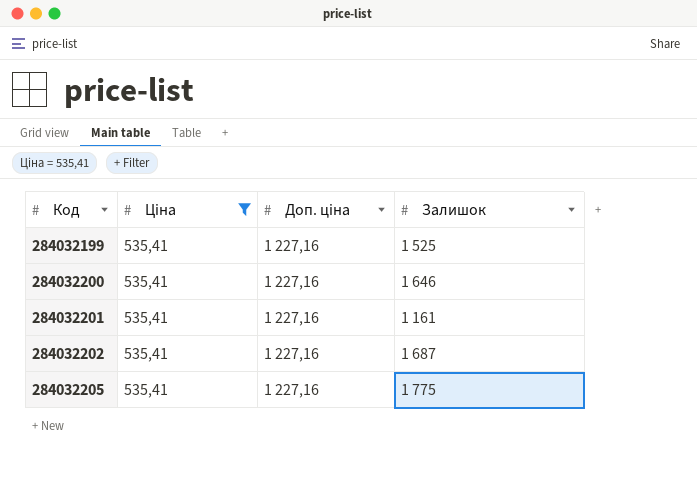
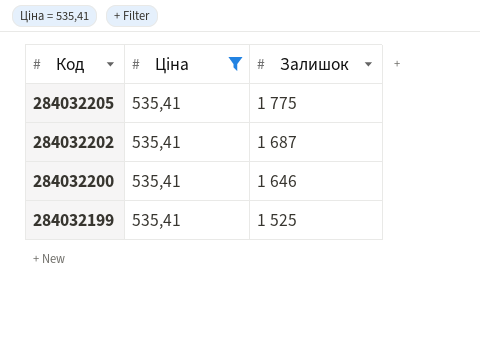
row order: Код ascending -> Код descending
column Доп. ціна | position: 3 -> none
row 284032201: 535,41 | 1 227,16 | 1 161 -> none

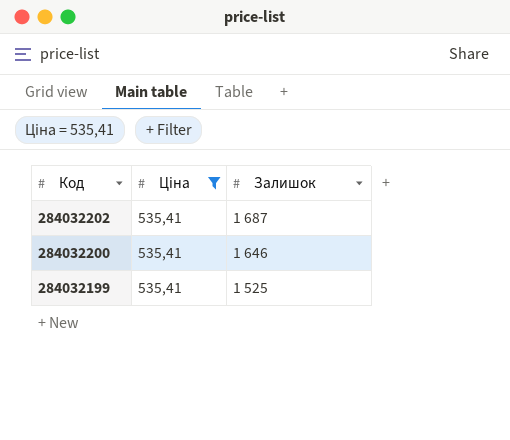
row 284032205: 535,41 | 1 775 -> none

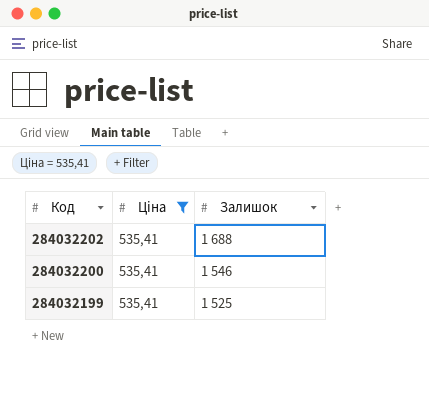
284032202 | Залишок: 1 687 -> 1 688
284032200 | Залишок: 1 646 -> 1 546

